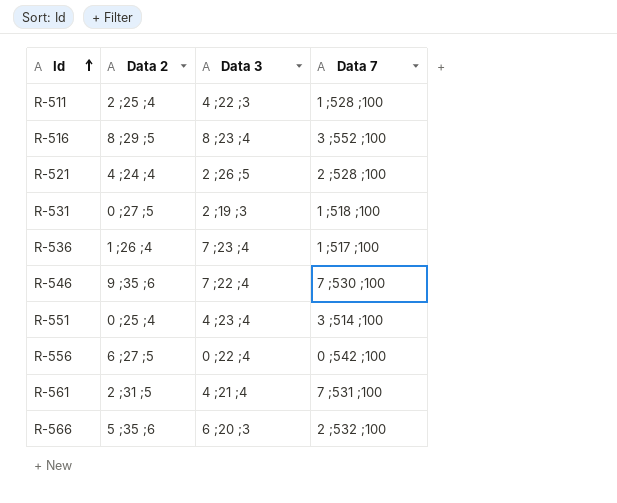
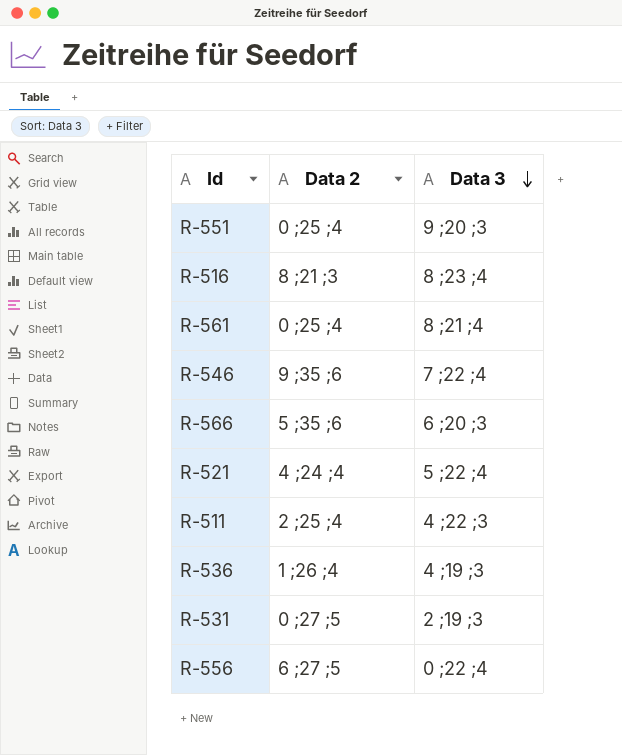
row order: Id ascending -> Data 3 descending
column Data 7 | position: 4 -> none
R-551 | Data 3: 4 ;23 ;4 -> 9 ;20 ;3
R-516 | Data 2: 8 ;29 ;5 -> 8 ;21 ;3
R-561 | Data 2: 2 ;31 ;5 -> 0 ;25 ;4
R-561 | Data 3: 4 ;21 ;4 -> 8 ;21 ;4
R-521 | Data 3: 2 ;26 ;5 -> 5 ;22 ;4
R-536 | Data 3: 7 ;23 ;4 -> 4 ;19 ;3

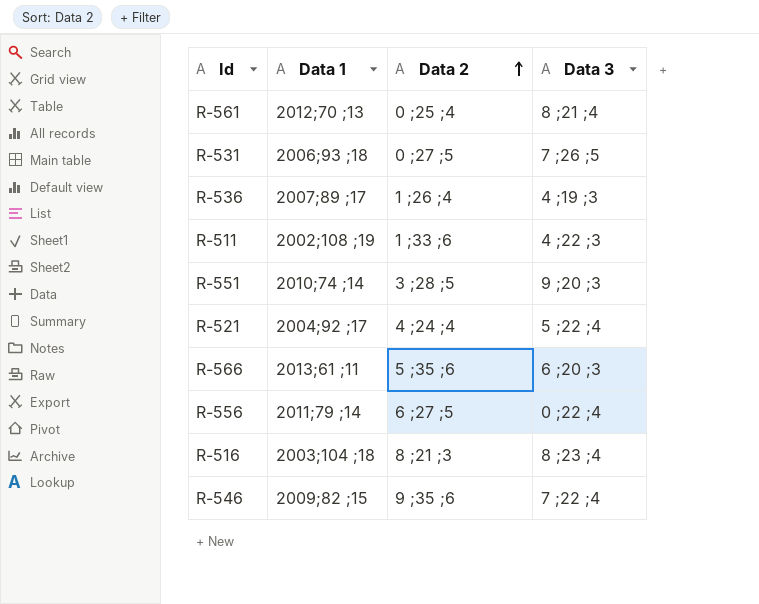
row order: Data 3 descending -> Data 2 ascending
column Data 1 | position: none -> 2
R-531 | Data 3: 2 ;19 ;3 -> 7 ;26 ;5
R-511 | Data 2: 2 ;25 ;4 -> 1 ;33 ;6
R-551 | Data 2: 0 ;25 ;4 -> 3 ;28 ;5

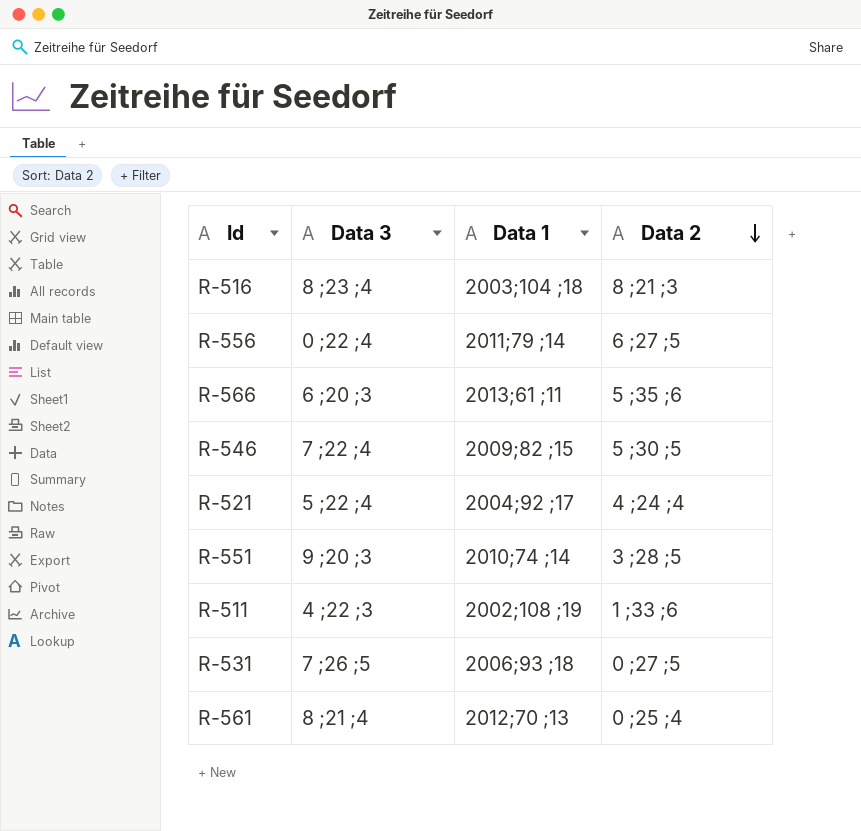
row order: Data 2 ascending -> Data 2 descending
column Data 3 | position: 4 -> 2
row R-536: 2007;89 ;17 | 1 ;26 ;4 | 4 ;19 ;3 -> none
R-546 | Data 2: 9 ;35 ;6 -> 5 ;30 ;5

